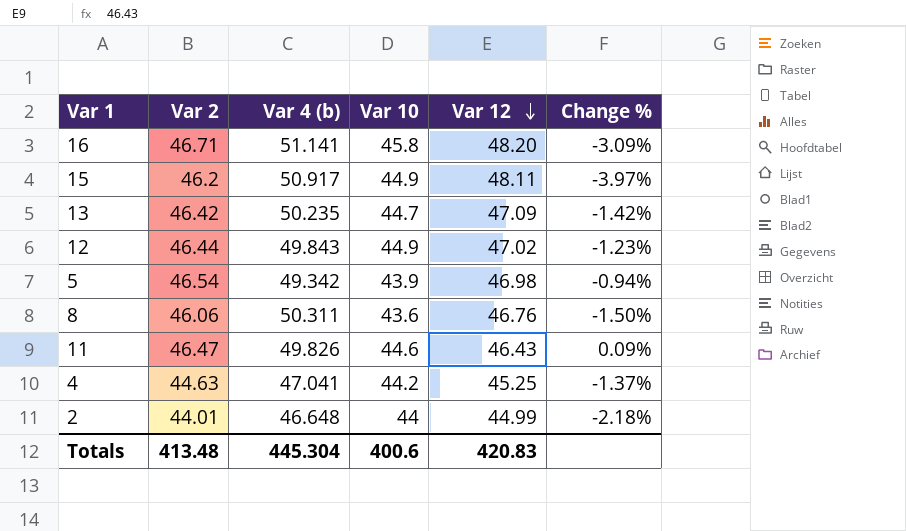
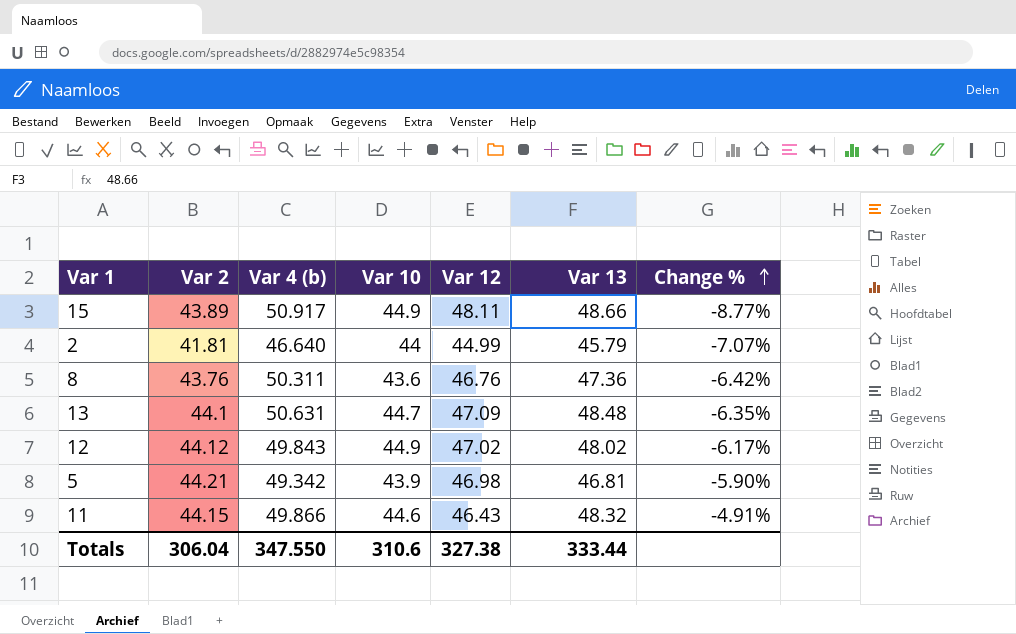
row order: Var 12 descending -> Change % ascending
column Var 13 | position: none -> 6
row 16: 46.71 | 51.141 | 45.8 | 48.20 | -3.09% -> none
row 4: 44.63 | 47.041 | 44.2 | 45.25 | -1.37% -> none
15 | Var 2: 46.2 -> 43.89
15 | Change %: -3.97% -> -8.77%
2 | Var 2: 44.01 -> 41.81
2 | Var 4 (b): 46.648 -> 46.640
2 | Change %: -2.18% -> -7.07%
8 | Var 2: 46.06 -> 43.76
8 | Change %: -1.50% -> -6.42%
13 | Var 2: 46.42 -> 44.1
13 | Var 4 (b): 50.235 -> 50.631
13 | Change %: -1.42% -> -6.35%
12 | Var 2: 46.44 -> 44.12
12 | Change %: -1.23% -> -6.17%
5 | Var 2: 46.54 -> 44.21
5 | Change %: -0.94% -> -5.90%
11 | Var 2: 46.47 -> 44.15
11 | Var 4 (b): 49.826 -> 49.866
11 | Change %: 0.09% -> -4.91%
Totals | Var 2: 413.48 -> 306.04
Totals | Var 4 (b): 445.304 -> 347.550
Totals | Var 10: 400.6 -> 310.6
Totals | Var 12: 420.83 -> 327.38

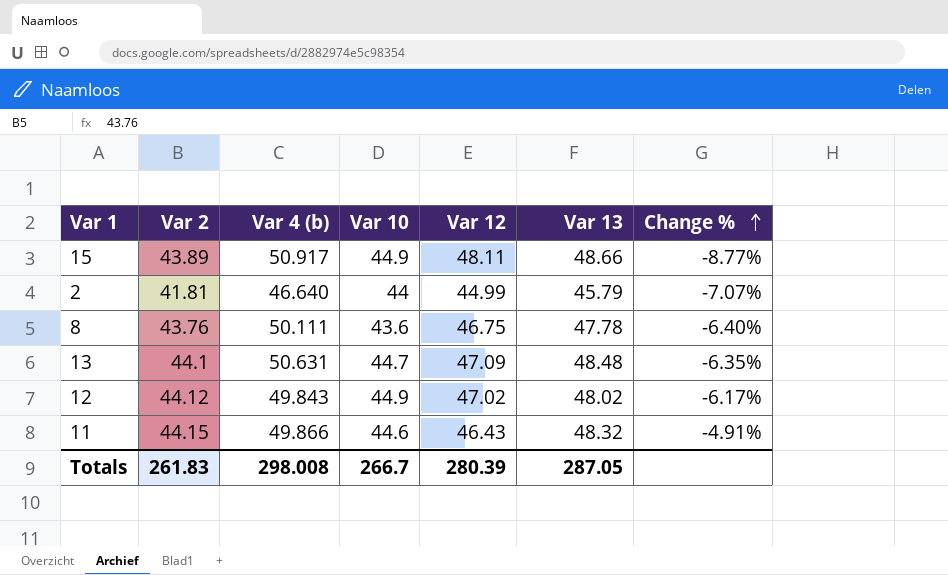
row 5: 44.21 | 49.342 | 43.9 | 46.98 | 46.81 | -5.90% -> none
8 | Var 4 (b): 50.311 -> 50.111
8 | Var 12: 46.76 -> 46.75
8 | Var 13: 47.36 -> 47.78
8 | Change %: -6.42% -> -6.40%
Totals | Var 2: 306.04 -> 261.83
Totals | Var 4 (b): 347.550 -> 298.008
Totals | Var 10: 310.6 -> 266.7
Totals | Var 12: 327.38 -> 280.39
Totals | Var 13: 333.44 -> 287.05

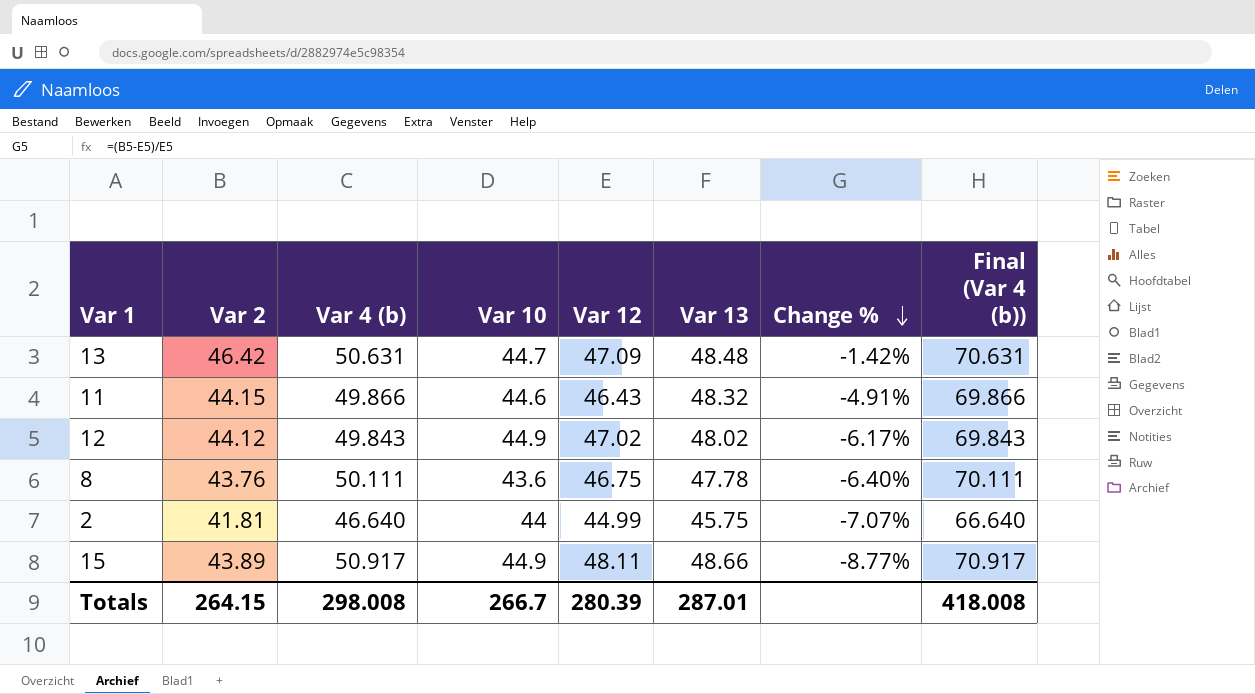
row order: Change % ascending -> Change % descending
column Final (Var 4 (b)) | formula: none -> [Var 4 (b)] + 20
13 | Var 2: 44.1 -> 46.42
13 | Change %: -6.35% -> -1.42%
2 | Var 13: 45.79 -> 45.75
Totals | Var 2: 261.83 -> 264.15
Totals | Var 13: 287.05 -> 287.01

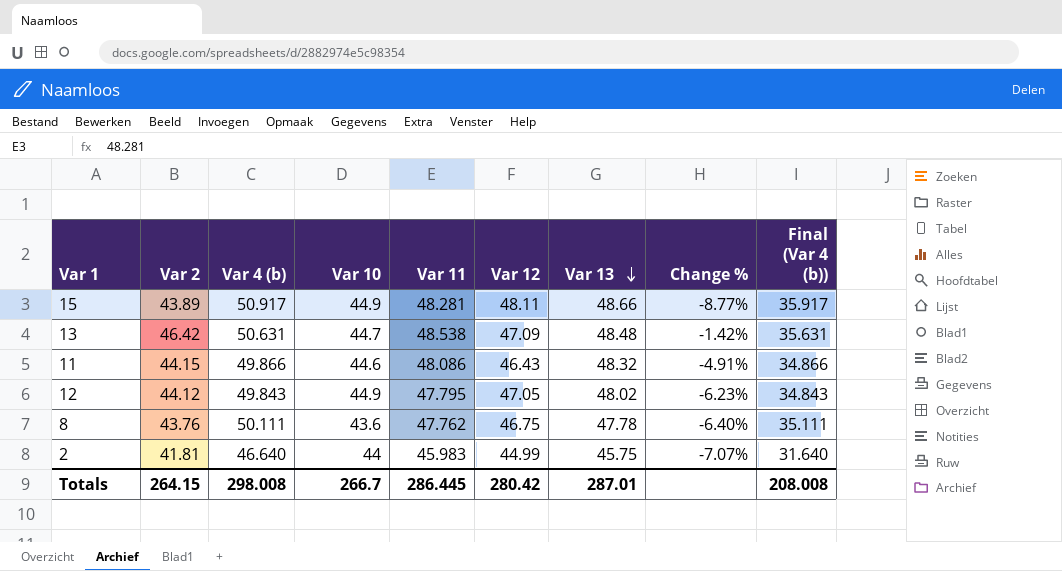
row order: Change % descending -> Var 13 descending
column Var 11 | position: none -> 5
column Final (Var 4 (b)) | formula: [Var 4 (b)] + 20 -> [Var 4 (b)] - 15
12 | Var 12: 47.02 -> 47.05
12 | Change %: -6.17% -> -6.23%
Totals | Var 12: 280.39 -> 280.42
Totals | Final (Var 4 (b)): 418.008 -> 208.008

